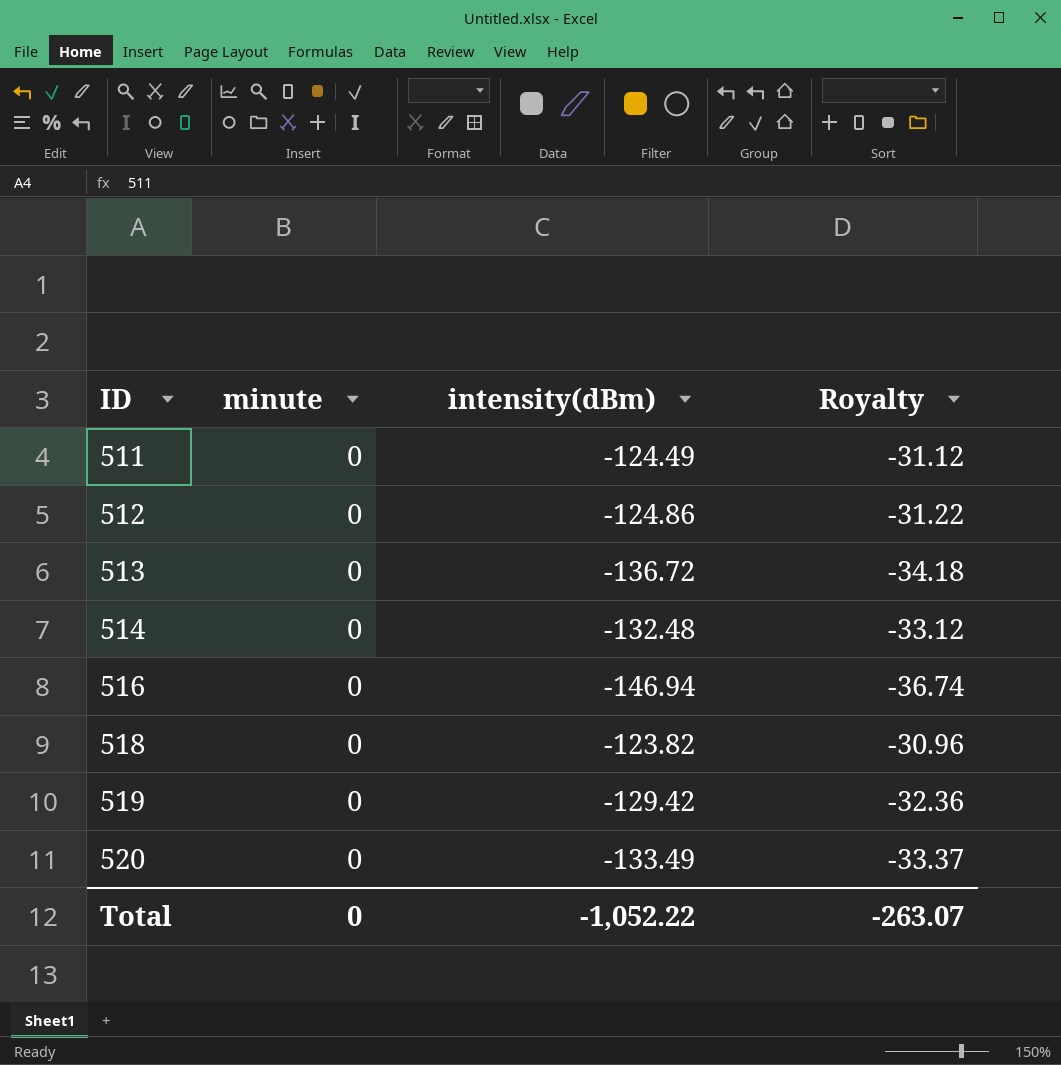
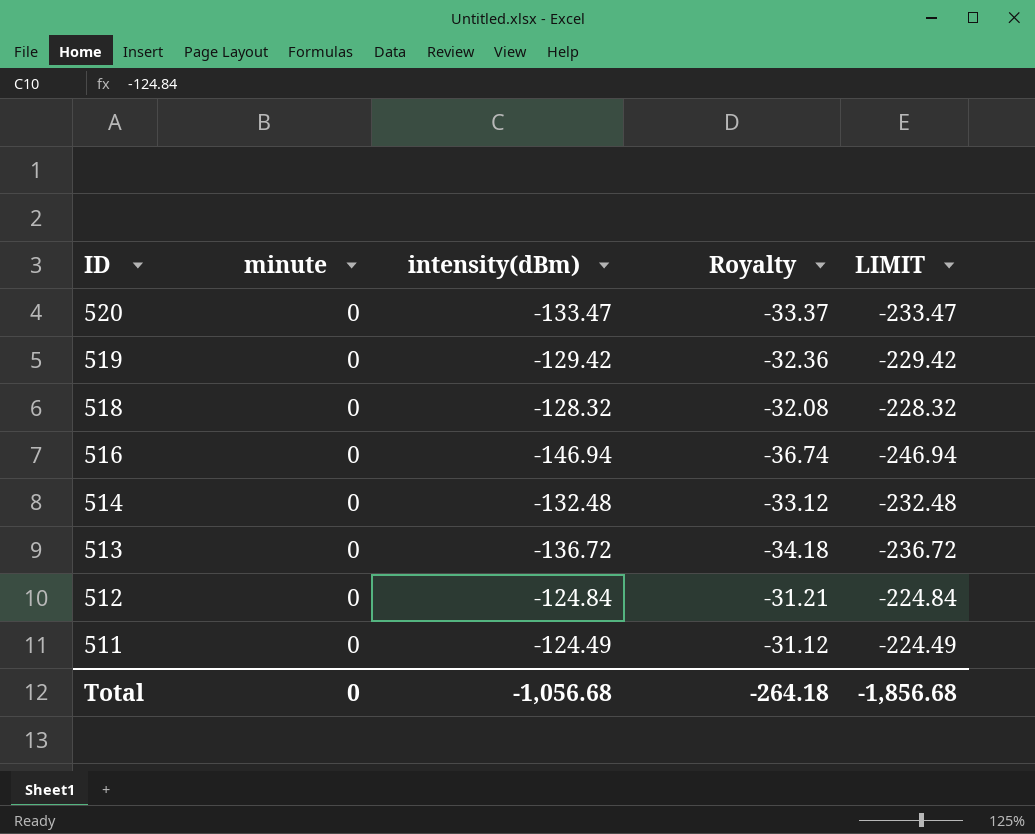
row order: ID ascending -> ID descending
column LIMIT | formula: none -> [intensity(dBm)] - 100
520 | intensity(dBm): -133.49 -> -133.47
518 | intensity(dBm): -123.82 -> -128.32
518 | Royalty: -30.96 -> -32.08
512 | intensity(dBm): -124.86 -> -124.84
512 | Royalty: -31.22 -> -31.21
Total | intensity(dBm): -1,052.22 -> -1,056.68
Total | Royalty: -263.07 -> -264.18

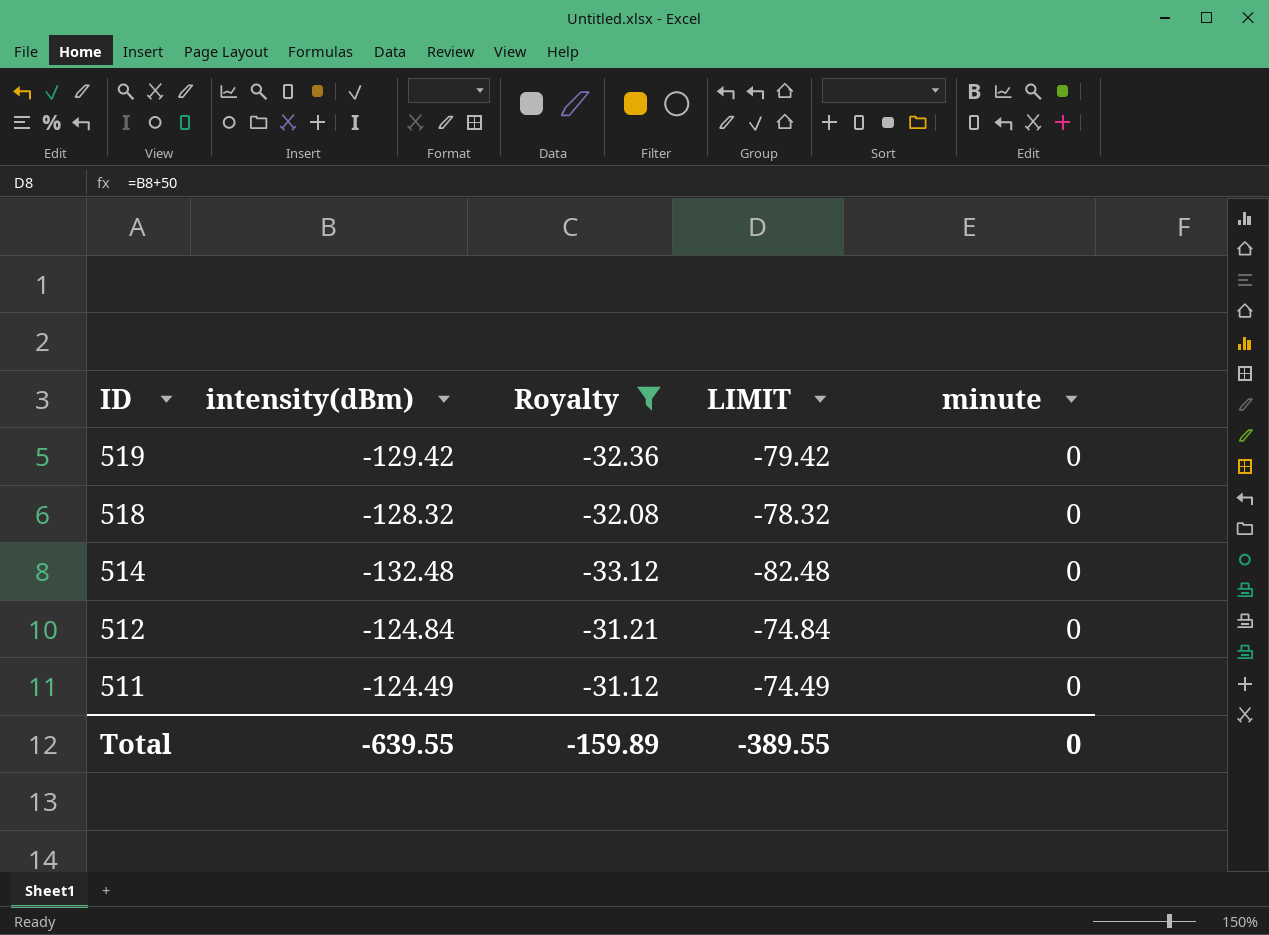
filter: none -> Royalty >= -33.12
column LIMIT | formula: [intensity(dBm)] - 100 -> [intensity(dBm)] + 50
column minute | position: 2 -> 5
Total | intensity(dBm): -1,056.68 -> -639.55
Total | Royalty: -264.18 -> -159.89
Total | LIMIT: -1,856.68 -> -389.55

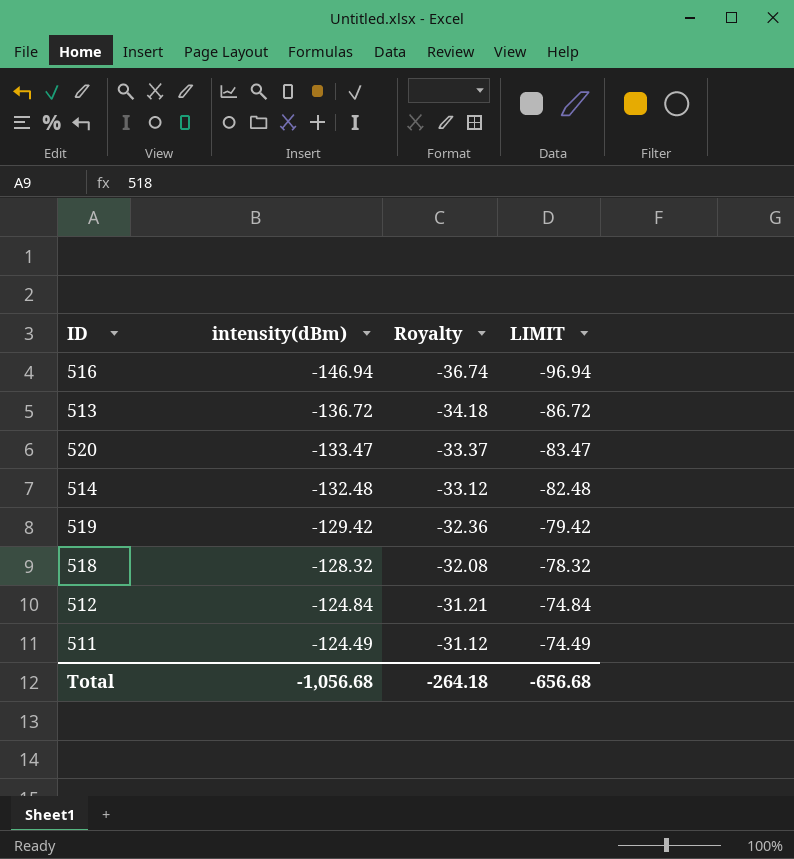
filter: Royalty >= -33.12 -> none
row order: ID descending -> intensity(dBm) ascending
column minute | position: 5 -> none
Total | intensity(dBm): -639.55 -> -1,056.68
Total | Royalty: -159.89 -> -264.18
Total | LIMIT: -389.55 -> -656.68

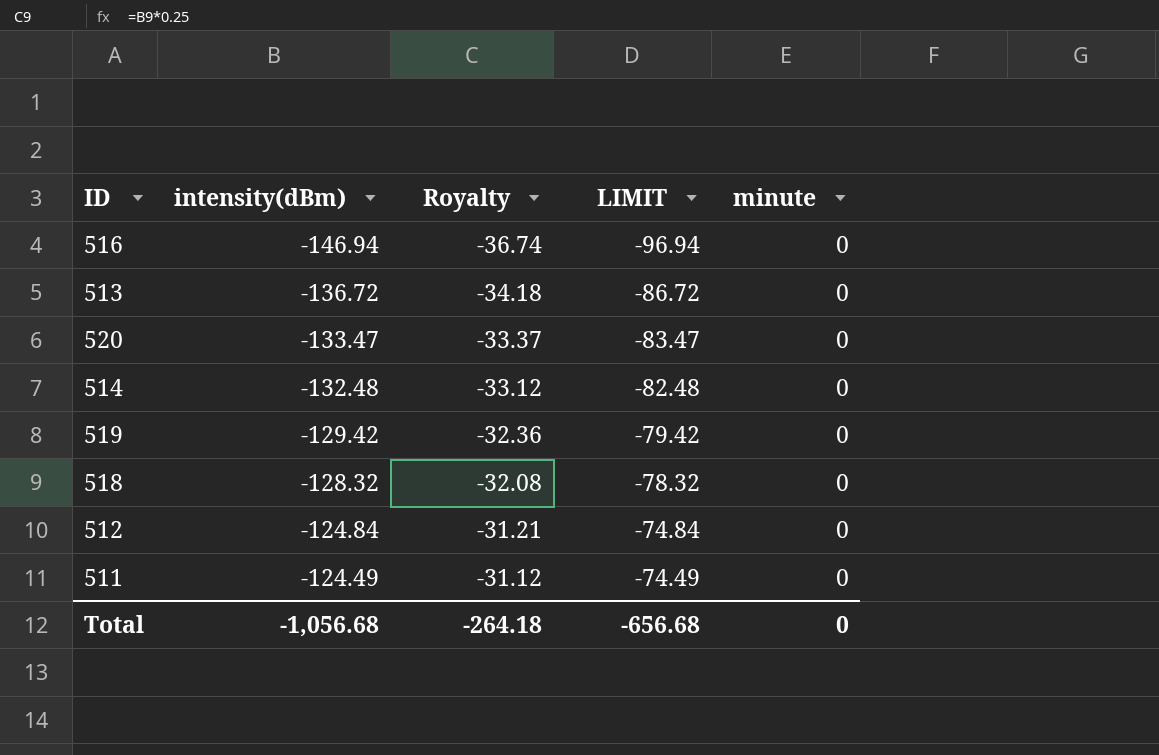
column minute | position: none -> 5

